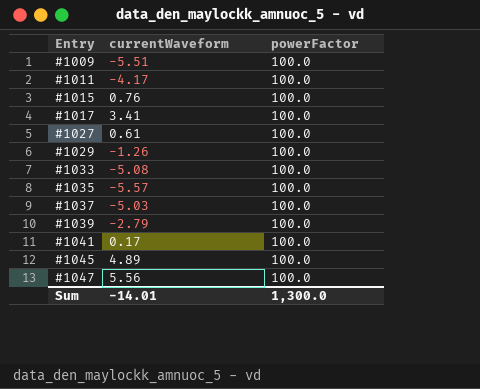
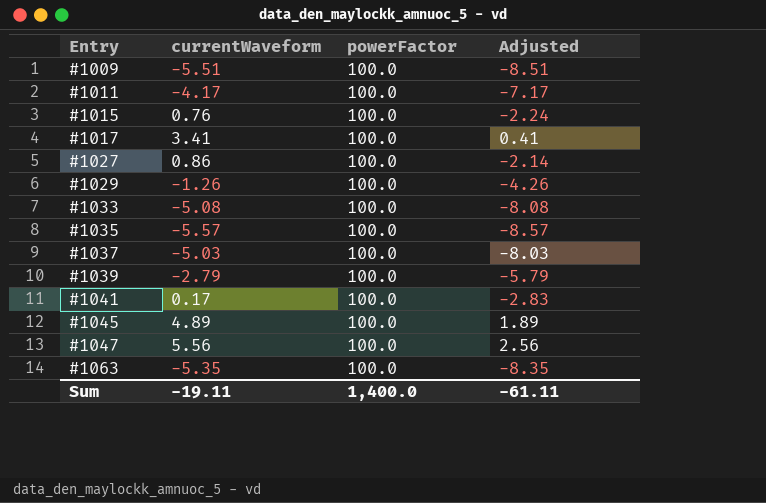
column Adjusted | formula: none -> [currentWaveform] - 3
#1027 | currentWaveform: 0.61 -> 0.86
row #1063: none -> -5.35 | 100.0 | -8.35
Sum | currentWaveform: -14.01 -> -19.11
Sum | powerFactor: 1,300.0 -> 1,400.0

